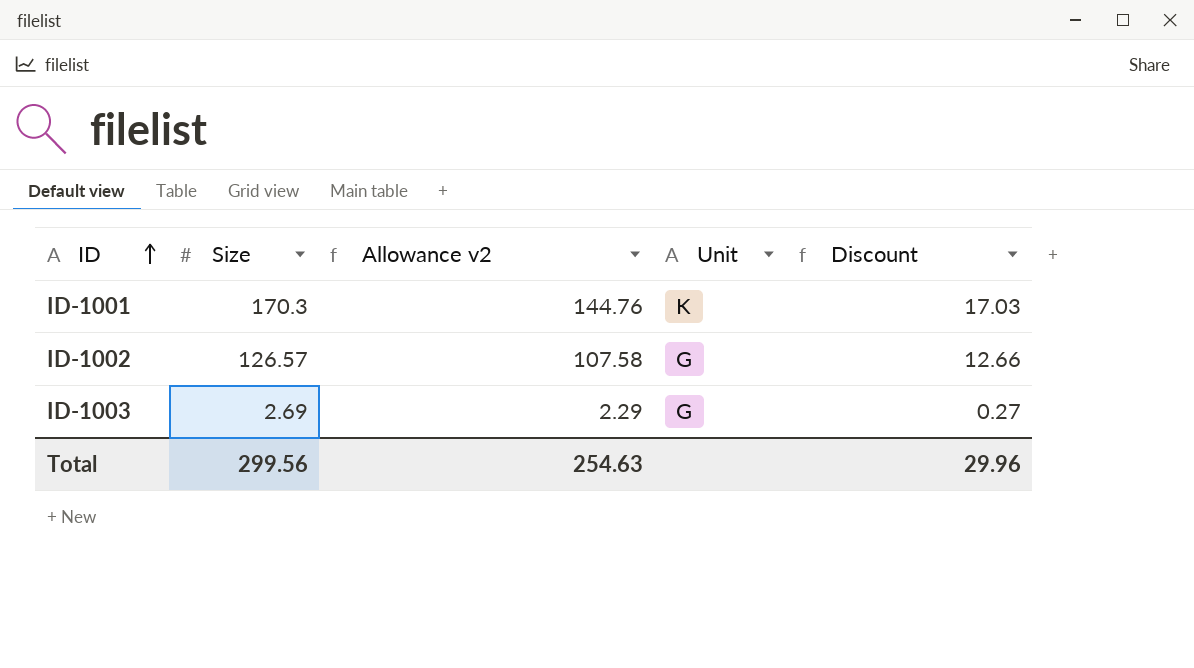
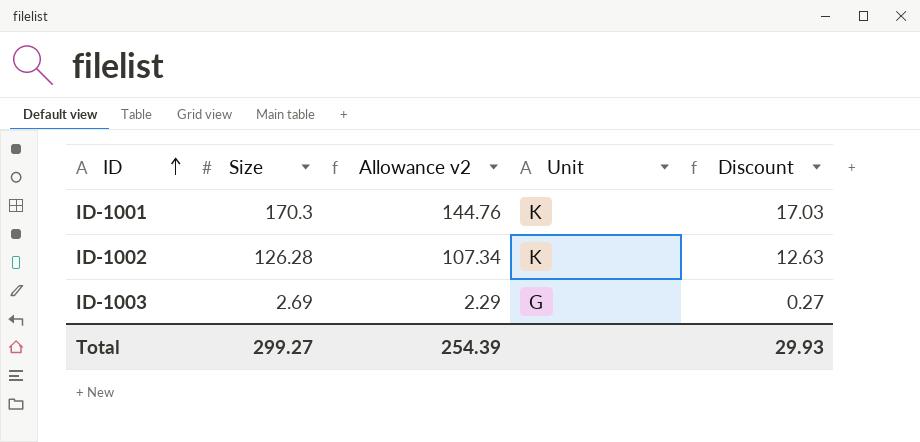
ID-1002 | Size: 126.57 -> 126.28
ID-1002 | Allowance v2: 107.58 -> 107.34
ID-1002 | Unit: G -> K
ID-1002 | Discount: 12.66 -> 12.63
Total | Size: 299.56 -> 299.27
Total | Allowance v2: 254.63 -> 254.39
Total | Discount: 29.96 -> 29.93

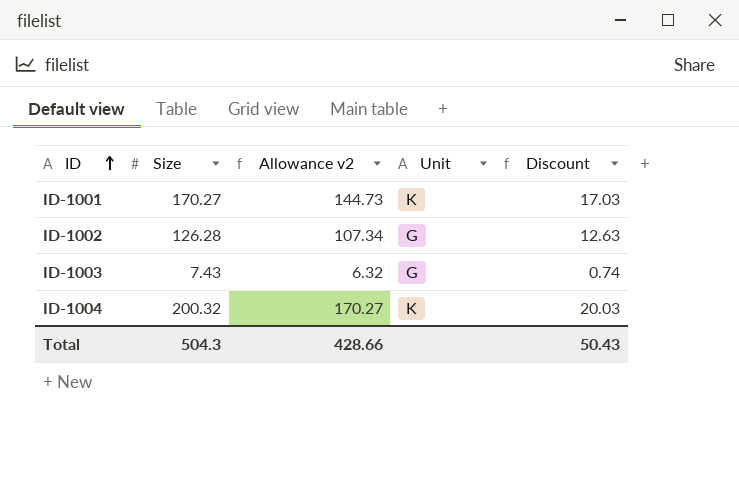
ID-1001 | Size: 170.3 -> 170.27
ID-1001 | Allowance v2: 144.76 -> 144.73
ID-1002 | Unit: K -> G
ID-1003 | Size: 2.69 -> 7.43
ID-1003 | Allowance v2: 2.29 -> 6.32
ID-1003 | Discount: 0.27 -> 0.74
row ID-1004: none -> 200.32 | 170.27 | K | 20.03
Total | Size: 299.27 -> 504.3
Total | Allowance v2: 254.39 -> 428.66
Total | Discount: 29.93 -> 50.43

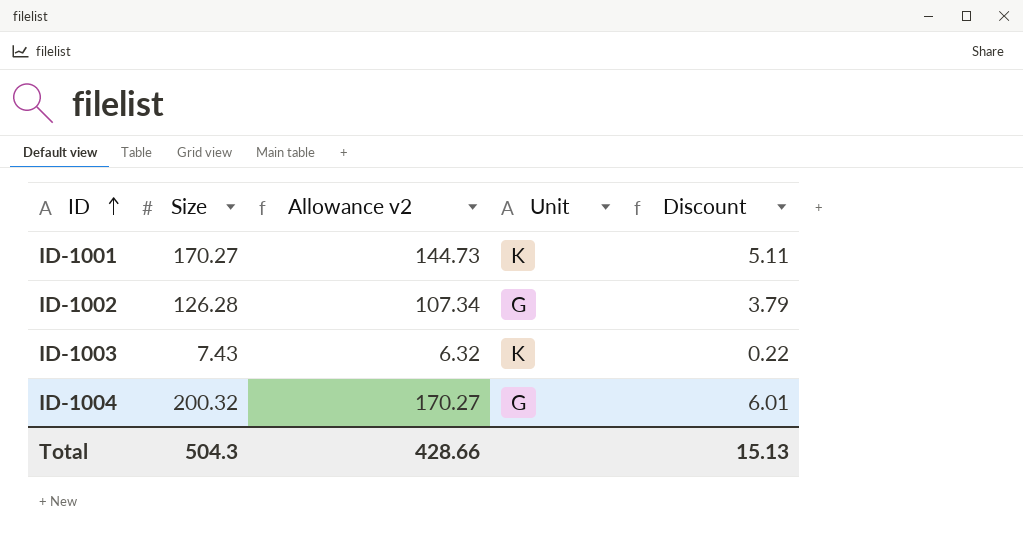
column Discount | formula: [Size] * 0.1 -> [Size] * 0.03
ID-1003 | Unit: G -> K
ID-1004 | Unit: K -> G
Total | Discount: 50.43 -> 15.13

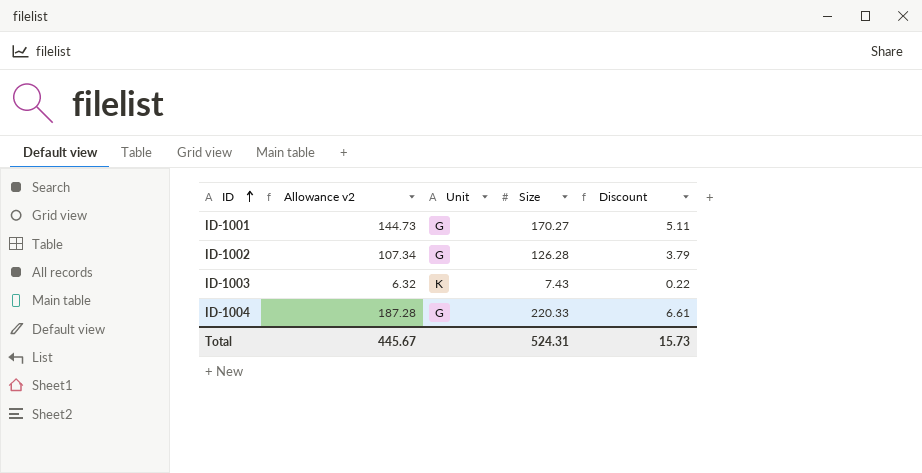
column Size | position: 2 -> 4
ID-1001 | Unit: K -> G
ID-1004 | Allowance v2: 170.27 -> 187.28
ID-1004 | Size: 200.32 -> 220.33
ID-1004 | Discount: 6.01 -> 6.61
Total | Allowance v2: 428.66 -> 445.67
Total | Size: 504.3 -> 524.31
Total | Discount: 15.13 -> 15.73

